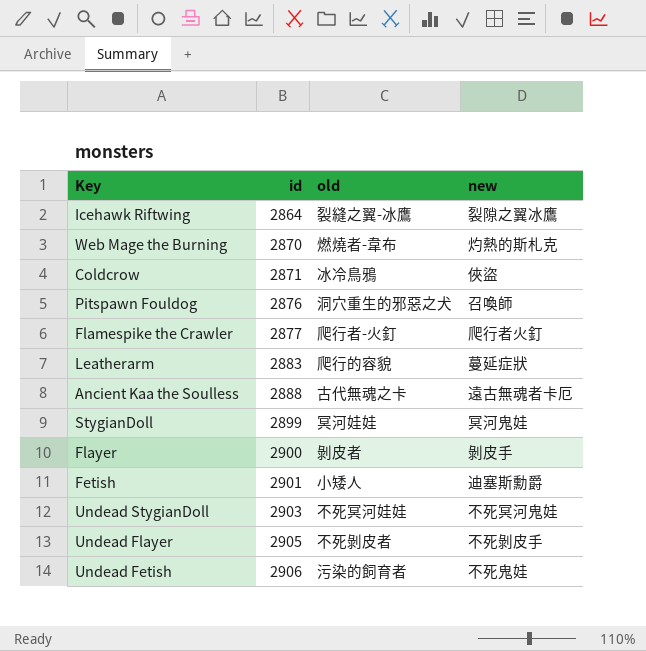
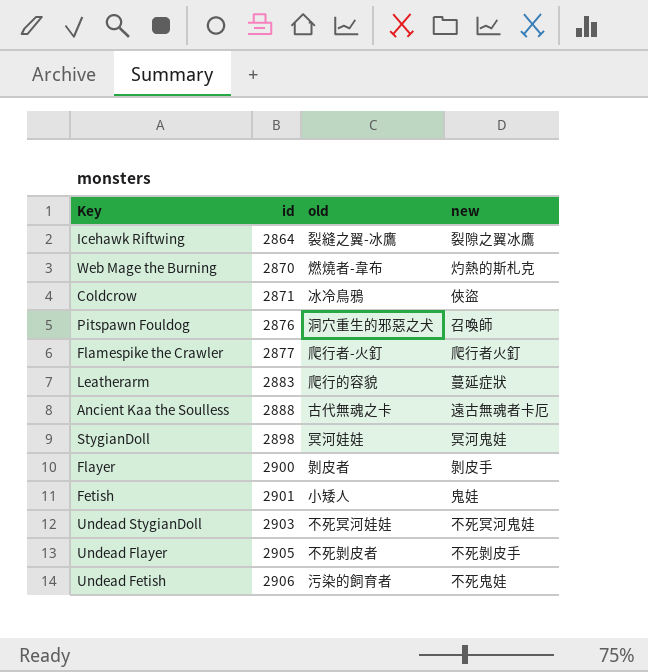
StygianDoll | id: 2899 -> 2898
Fetish | new: 迪塞斯勳爵 -> 鬼娃

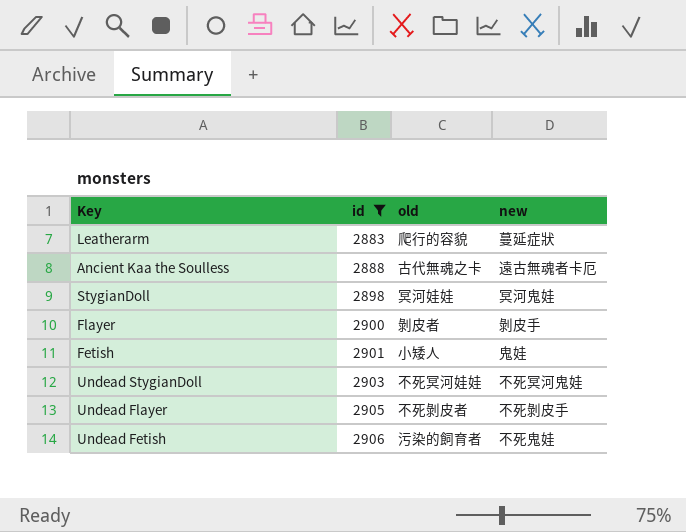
filter: none -> id >= 2883

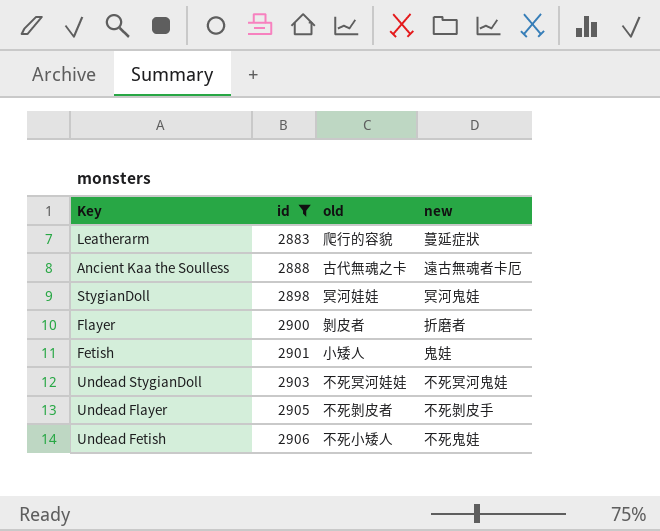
Flayer | new: 剝皮手 -> 折磨者
Undead Fetish | old: 污染的飼育者 -> 不死小矮人

